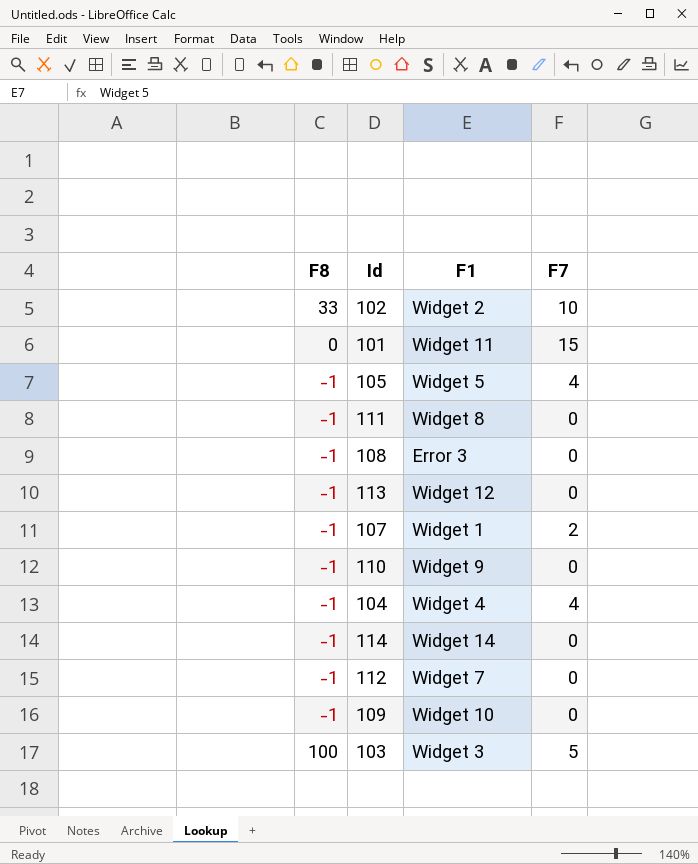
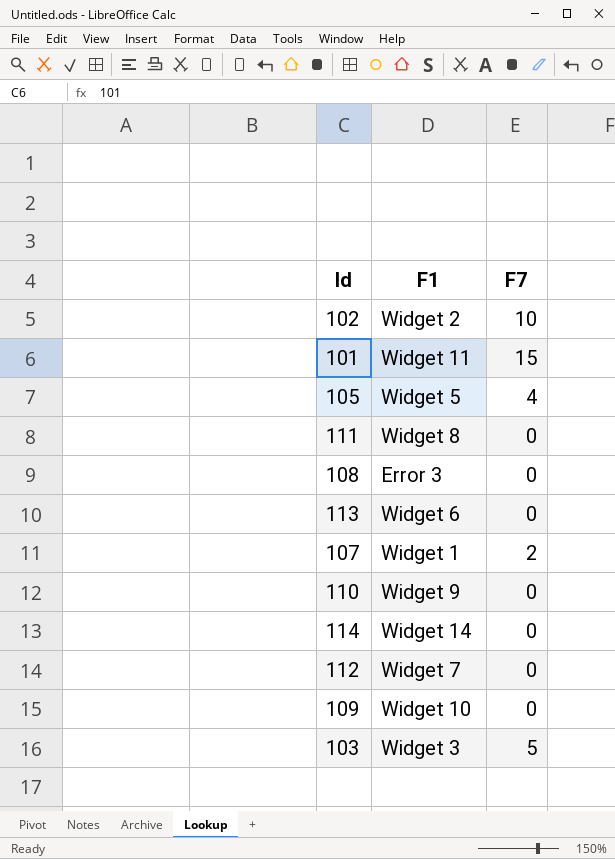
column F8 | position: 1 -> none
row 104: -1 | Widget 4 | 4 -> none
113 | F1: Widget 12 -> Widget 6

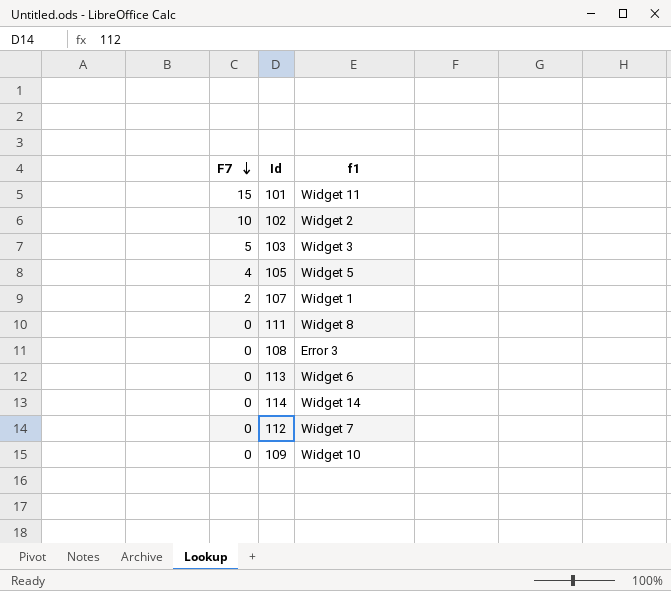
row order: none -> F7 descending
column F7 | position: 3 -> 1
column name: F1 -> f1
row 110: Widget 9 | 0 -> none

